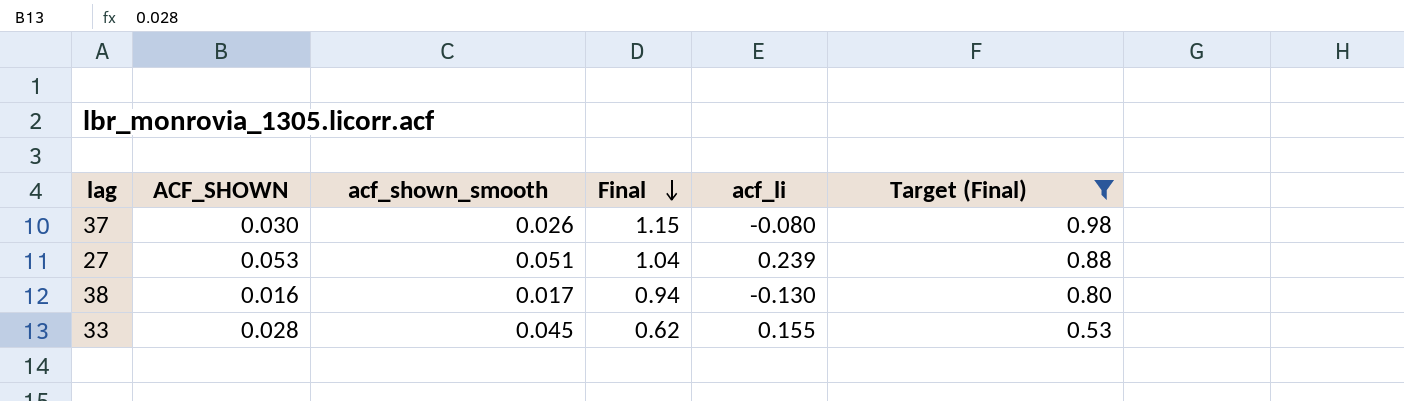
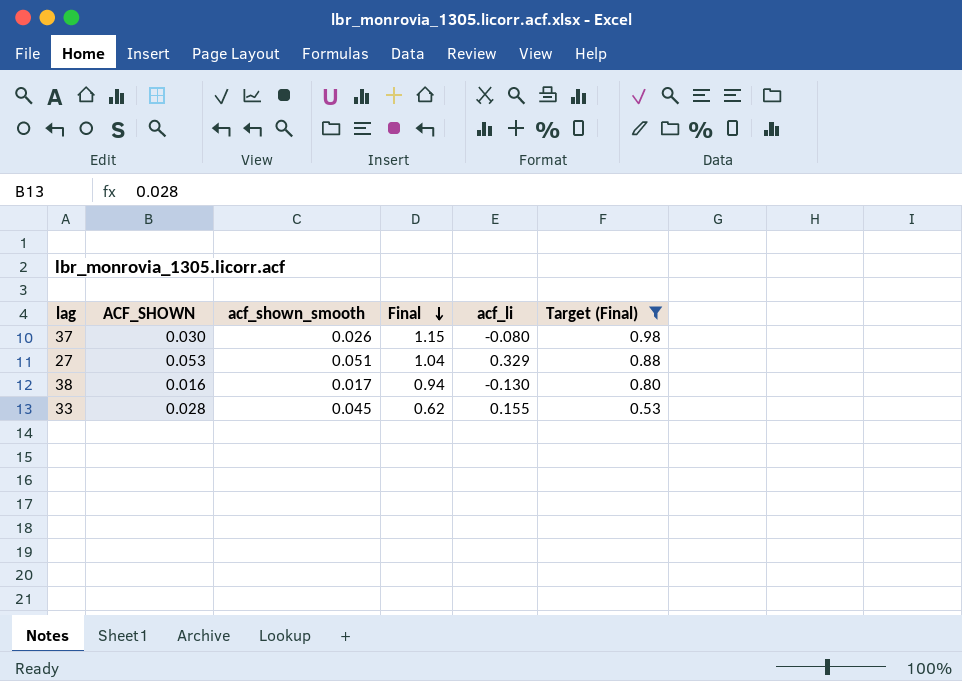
27 | acf_li: 0.239 -> 0.329

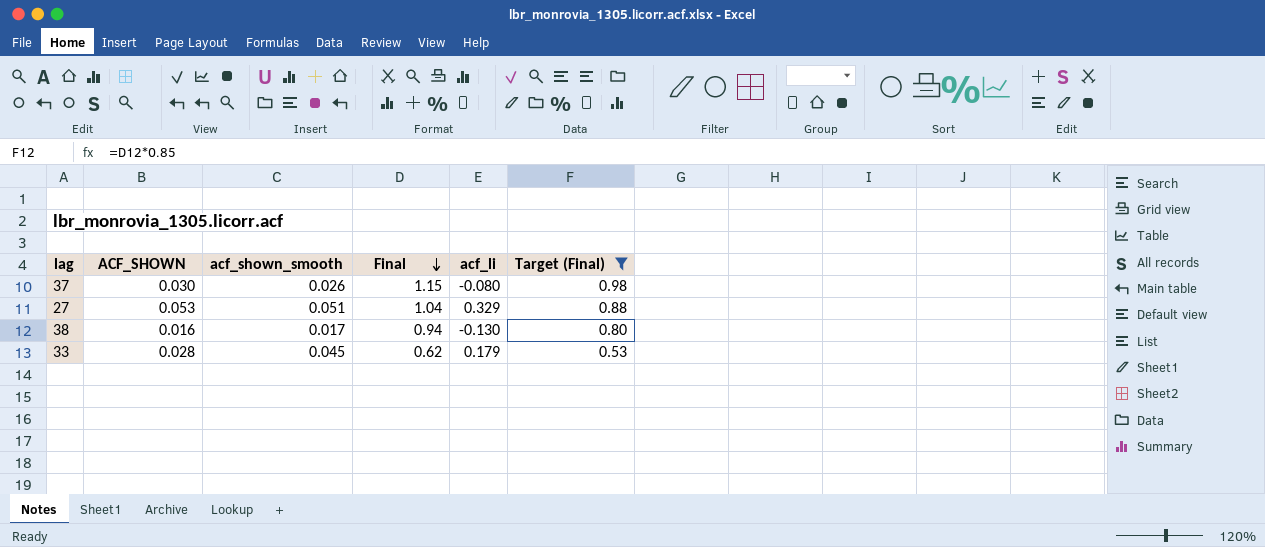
33 | acf_li: 0.155 -> 0.179

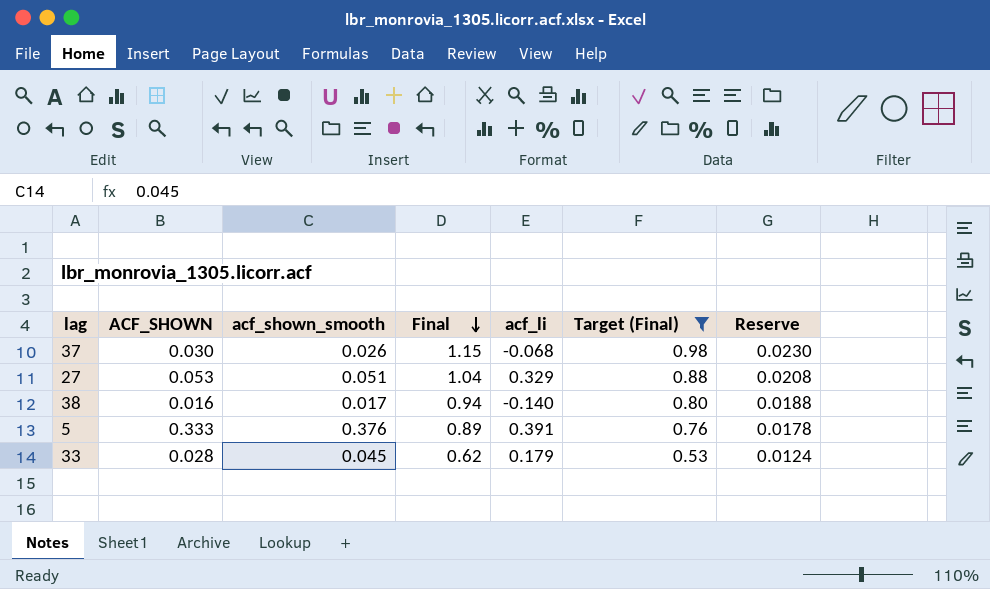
column Reserve | formula: none -> [Final] * 0.02
37 | acf_li: -0.080 -> -0.068
38 | acf_li: -0.130 -> -0.140
row 5: none -> 0.333 | 0.376 | 0.89 | 0.391 | 0.76 | 0.0178

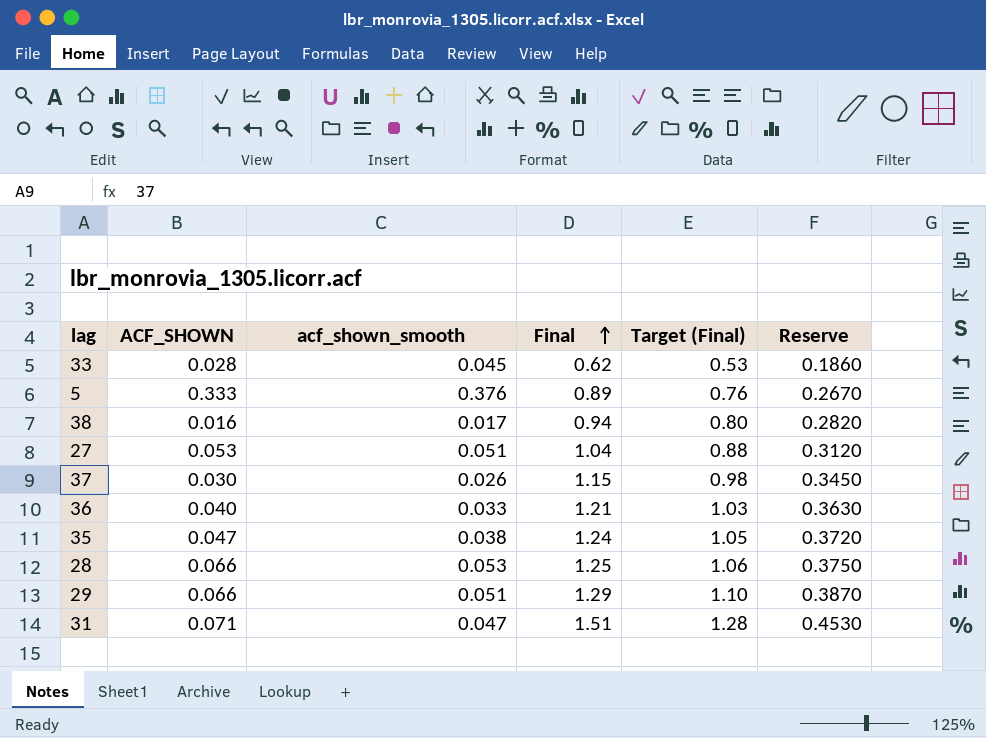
filter: Target (Final) <= 0.98 -> none
row order: Final descending -> Final ascending
column acf_li | position: 5 -> none
column Reserve | formula: [Final] * 0.02 -> [Final] * 0.3

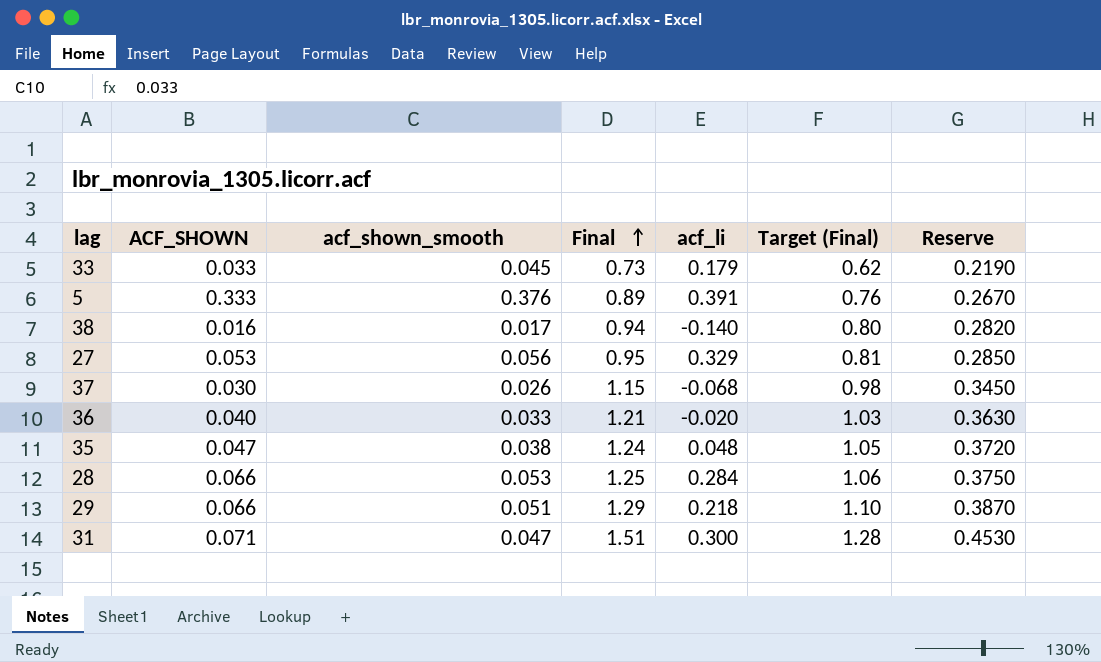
column acf_li | position: none -> 5
33 | ACF_SHOWN: 0.028 -> 0.033
33 | Final: 0.62 -> 0.73
33 | Target (Final): 0.53 -> 0.62
33 | Reserve: 0.1860 -> 0.2190
27 | acf_shown_smooth: 0.051 -> 0.056
27 | Final: 1.04 -> 0.95
27 | Target (Final): 0.88 -> 0.81
27 | Reserve: 0.3120 -> 0.2850

